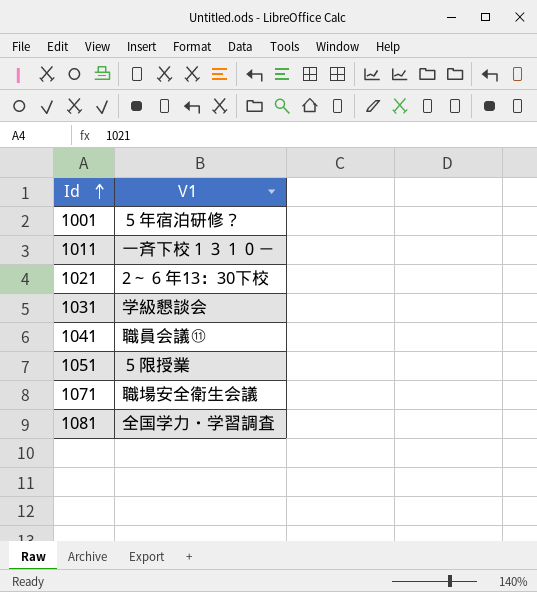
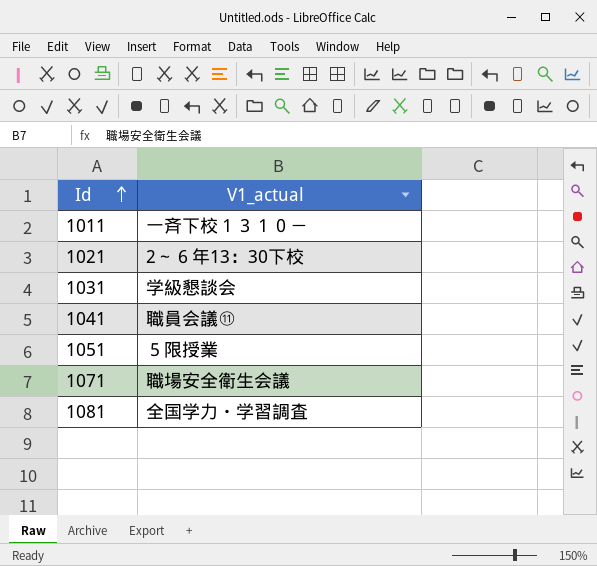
column name: V1 -> V1_actual
row 1001: ５年宿泊研修？ -> none

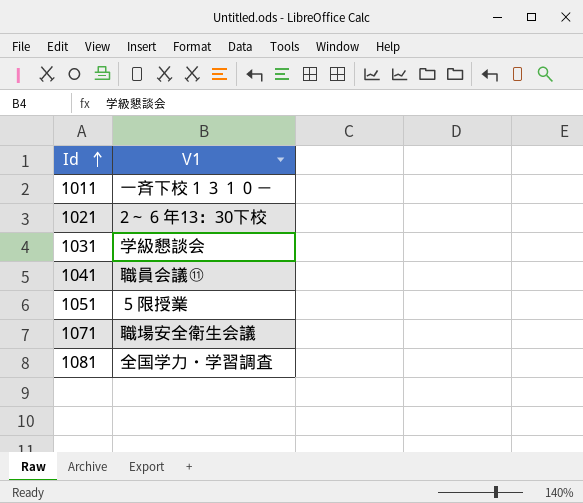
column name: V1_actual -> V1

